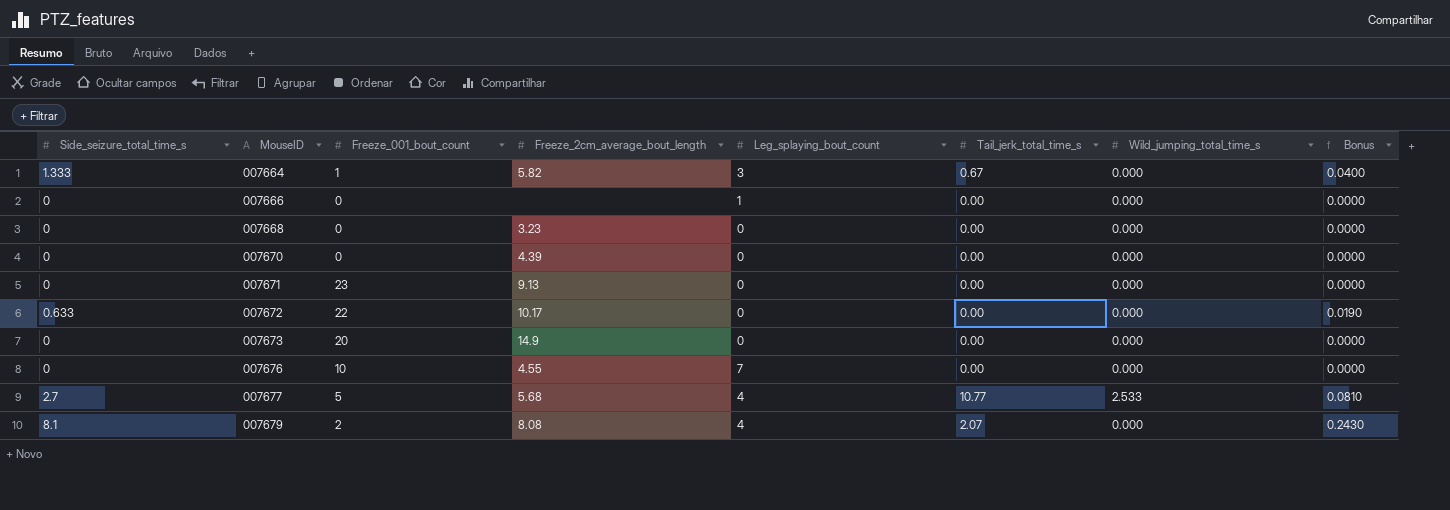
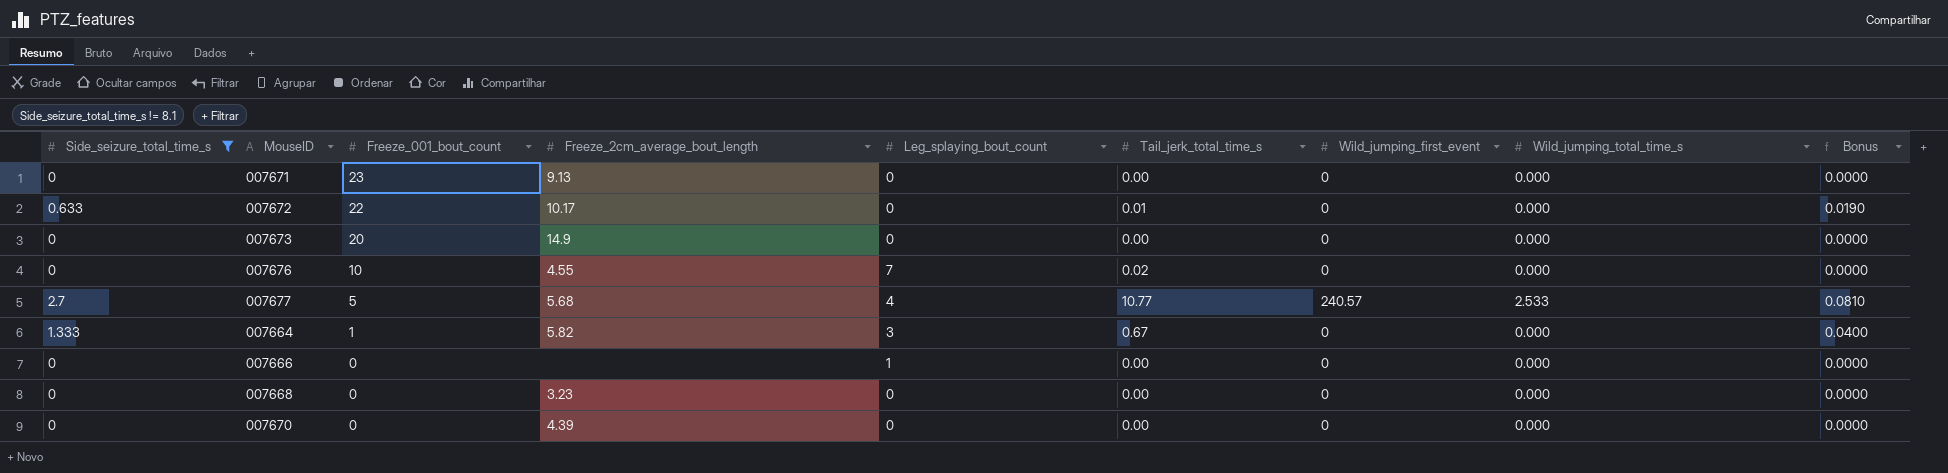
filter: none -> Side_seizure_total_time_s != 8.1
row order: MouseID ascending -> Freeze_001_bout_count descending
column Wild_jumping_first_event | position: none -> 7
007672 | Tail_jerk_total_time_s: 0.00 -> 0.01
007676 | Tail_jerk_total_time_s: 0.00 -> 0.02

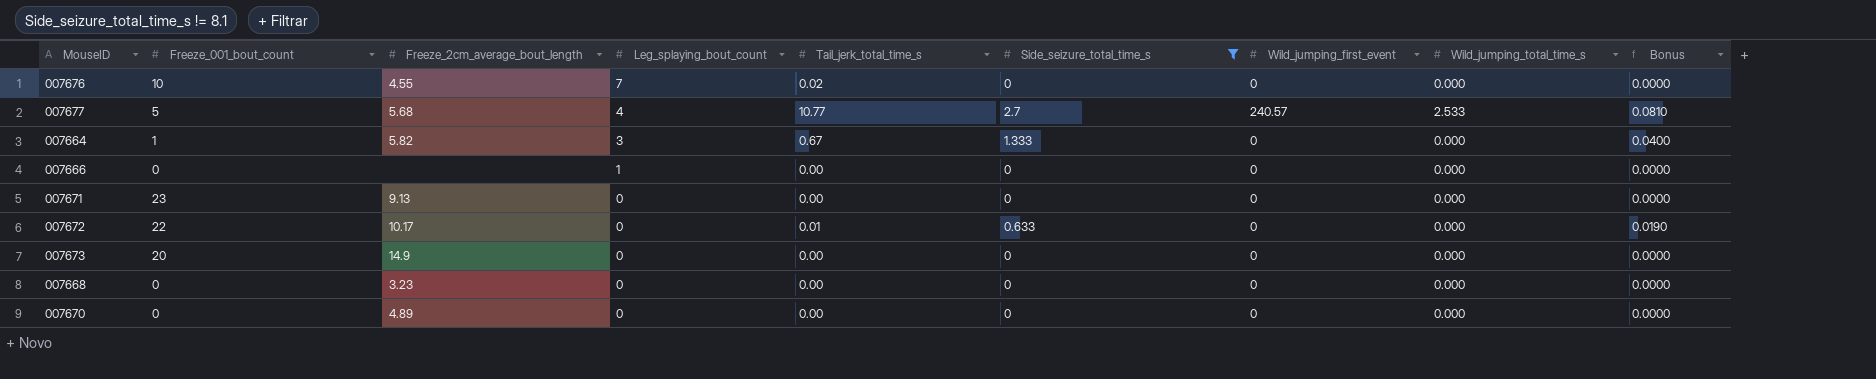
row order: Freeze_001_bout_count descending -> Leg_splaying_bout_count descending
column Side_seizure_total_time_s | position: 1 -> 6
007670 | Freeze_2cm_average_bout_length: 4.39 -> 4.89

